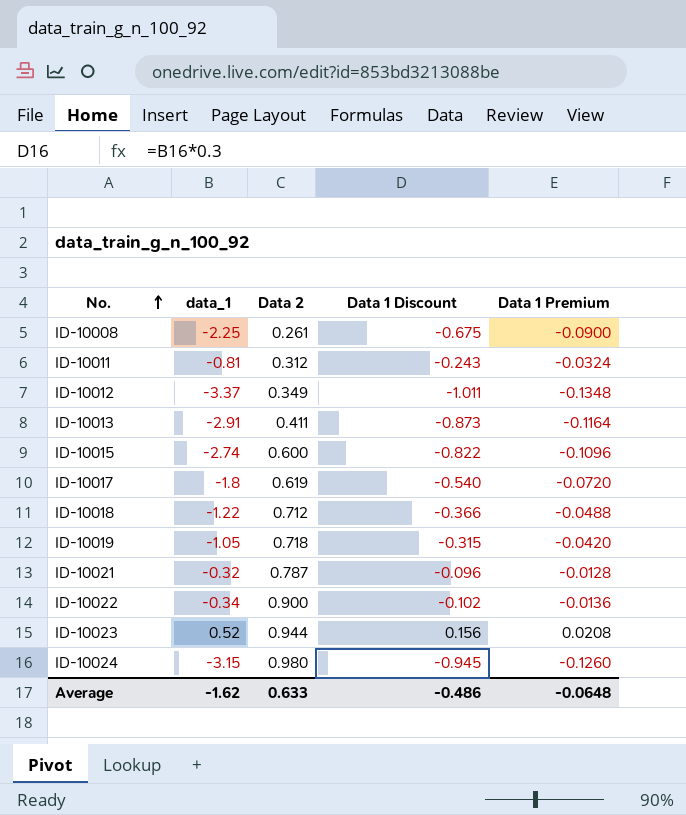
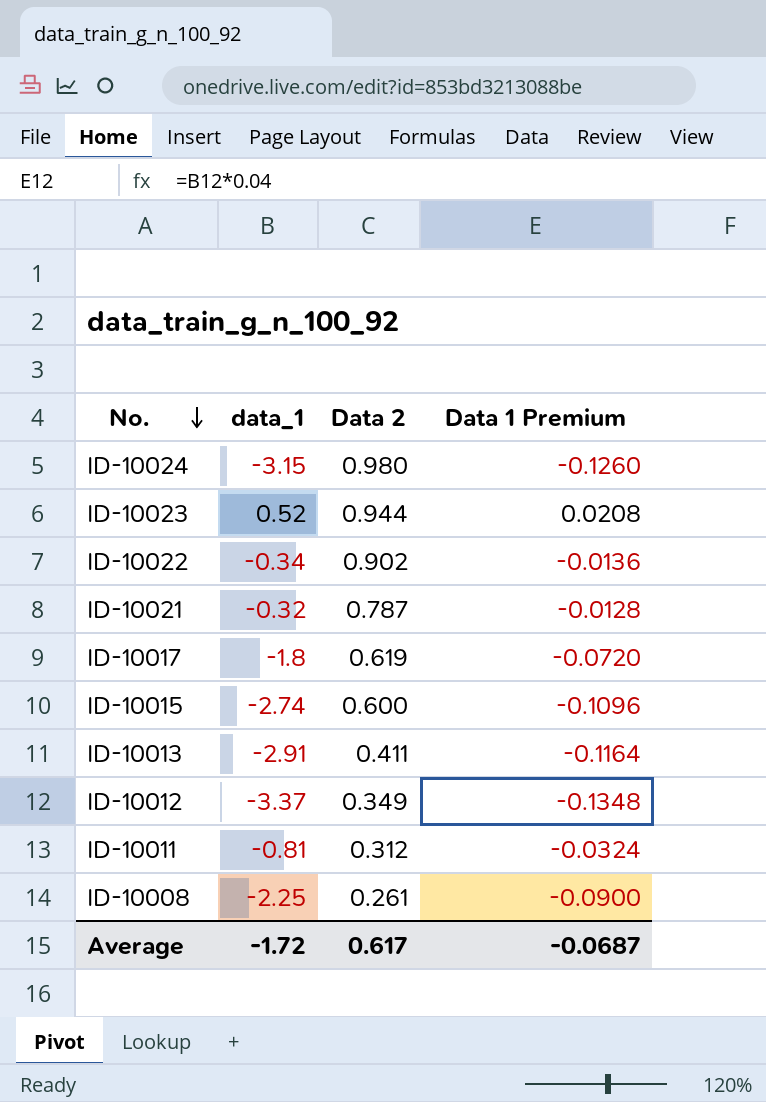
row order: No. ascending -> No. descending
column Data 1 Discount | formula: [data_1] * 0.3 -> none
row ID-10018: -1.22 | 0.712 | -0.366 | -0.0488 -> none
row ID-10019: -1.05 | 0.718 | -0.315 | -0.0420 -> none
ID-10022 | Data 2: 0.900 -> 0.902
Average | data_1: -1.62 -> -1.72
Average | Data 2: 0.633 -> 0.617
Average | Data 1 Premium: -0.0648 -> -0.0687

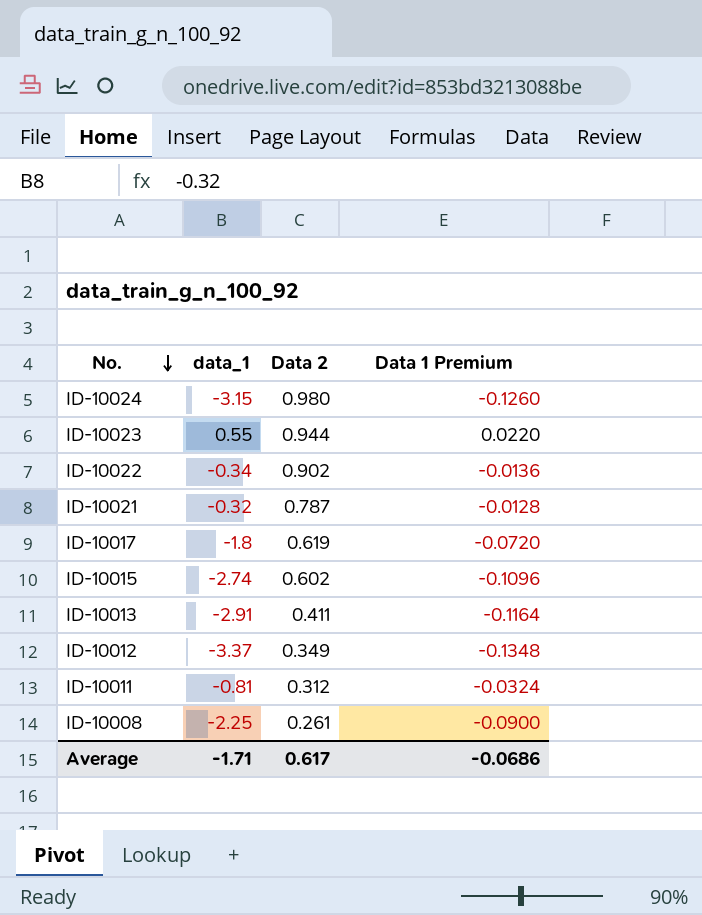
ID-10023 | data_1: 0.52 -> 0.55
ID-10023 | Data 1 Premium: 0.0208 -> 0.0220
ID-10015 | Data 2: 0.600 -> 0.602
Average | data_1: -1.72 -> -1.71
Average | Data 1 Premium: -0.0687 -> -0.0686

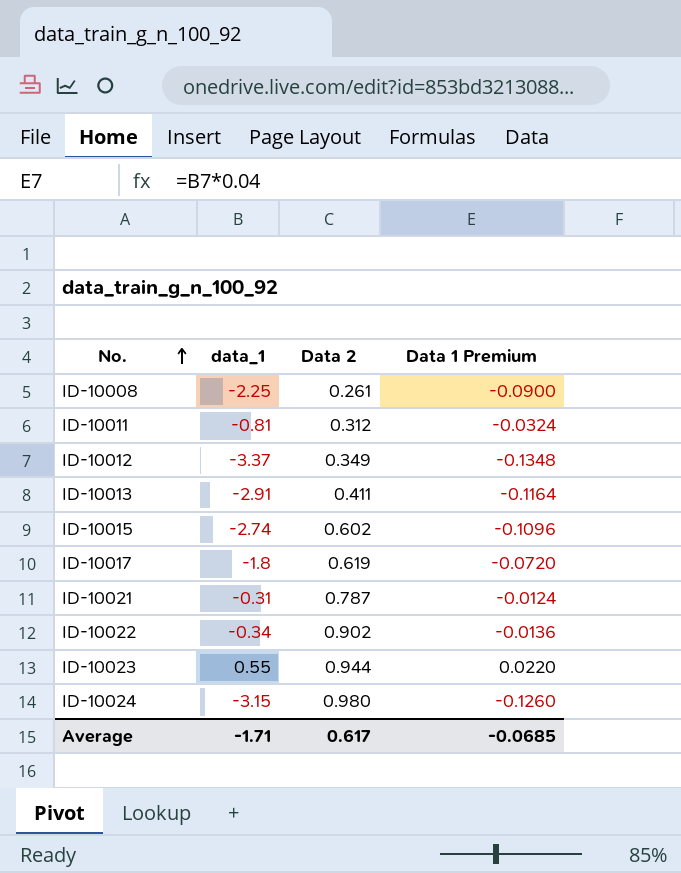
row order: No. descending -> No. ascending
ID-10021 | data_1: -0.32 -> -0.31
ID-10021 | Data 1 Premium: -0.0128 -> -0.0124
Average | Data 1 Premium: -0.0686 -> -0.0685

